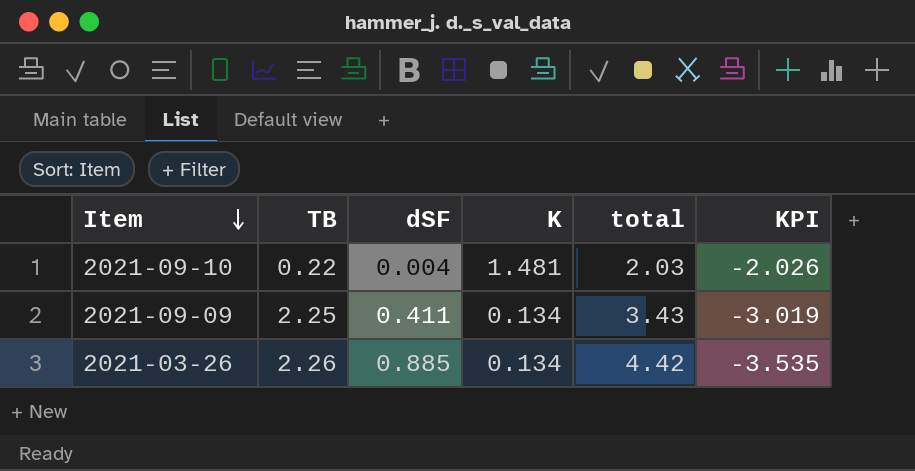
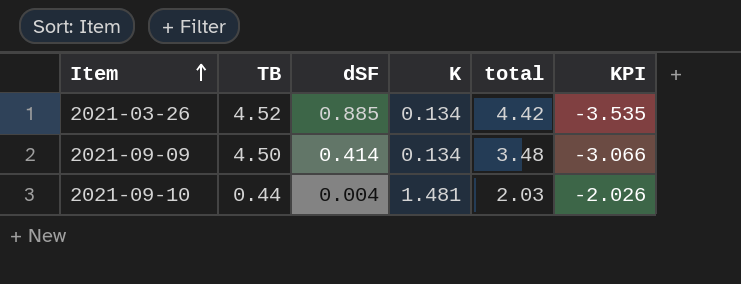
row order: Item descending -> Item ascending
2021-03-26 | TB: 2.26 -> 4.52
2021-09-09 | TB: 2.25 -> 4.50
2021-09-09 | dSF: 0.411 -> 0.414
2021-09-09 | total: 3.43 -> 3.48
2021-09-09 | KPI: -3.019 -> -3.066
2021-09-10 | TB: 0.22 -> 0.44

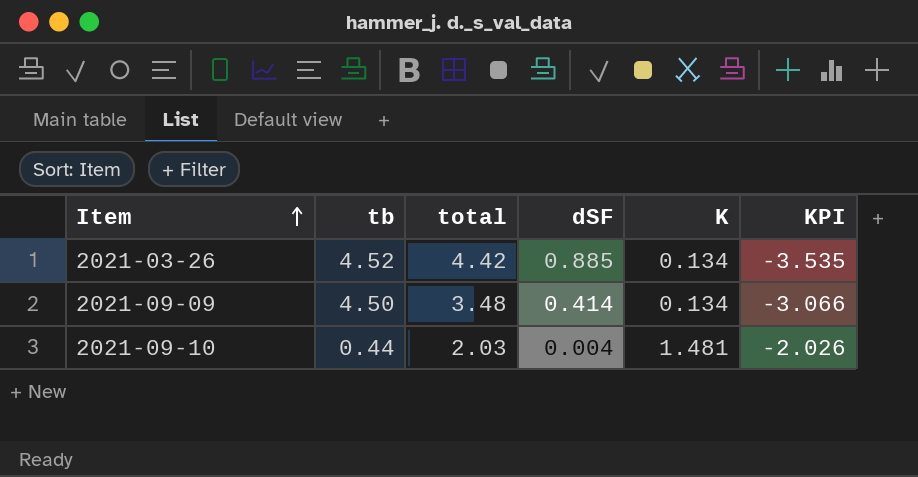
column name: TB -> tb
column total | position: 5 -> 3

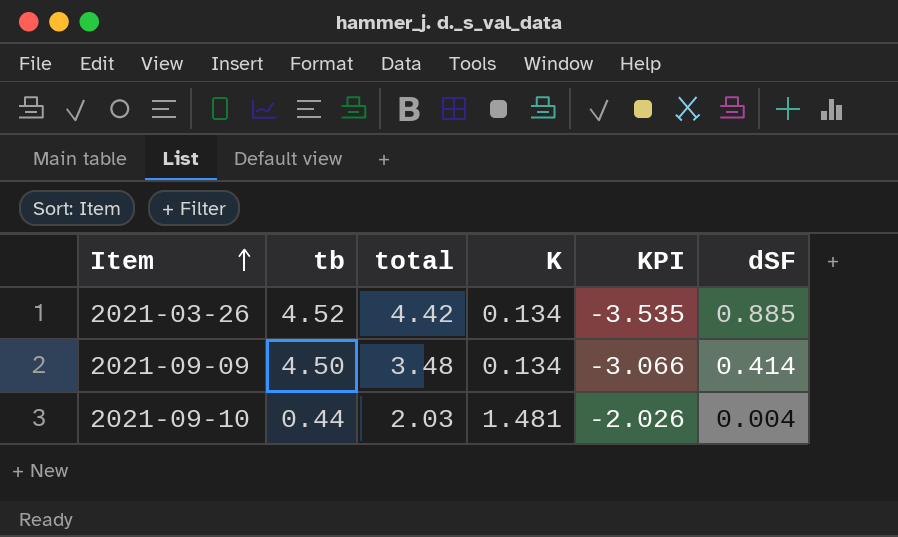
column dSF | position: 4 -> 6

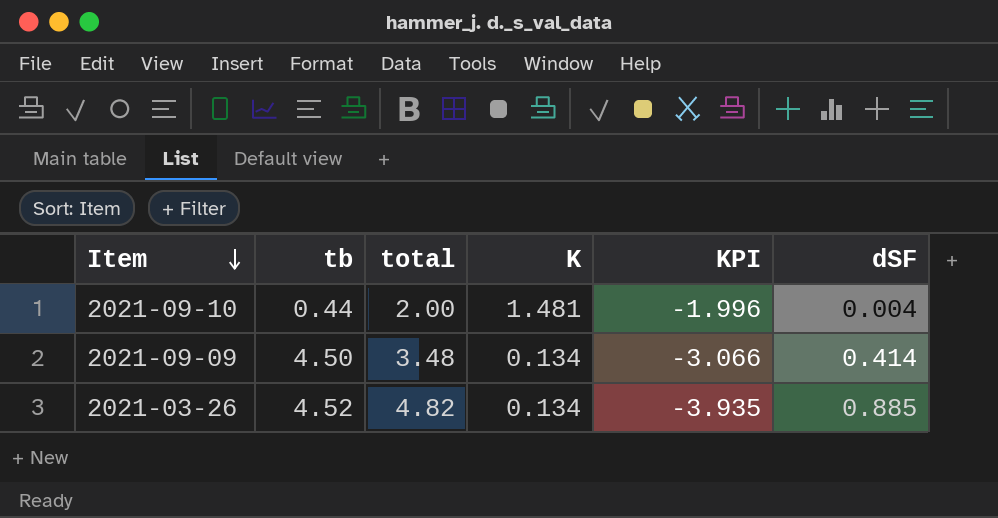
row order: Item ascending -> Item descending
2021-09-10 | total: 2.03 -> 2.00
2021-09-10 | KPI: -2.026 -> -1.996
2021-03-26 | total: 4.42 -> 4.82
2021-03-26 | KPI: -3.535 -> -3.935

